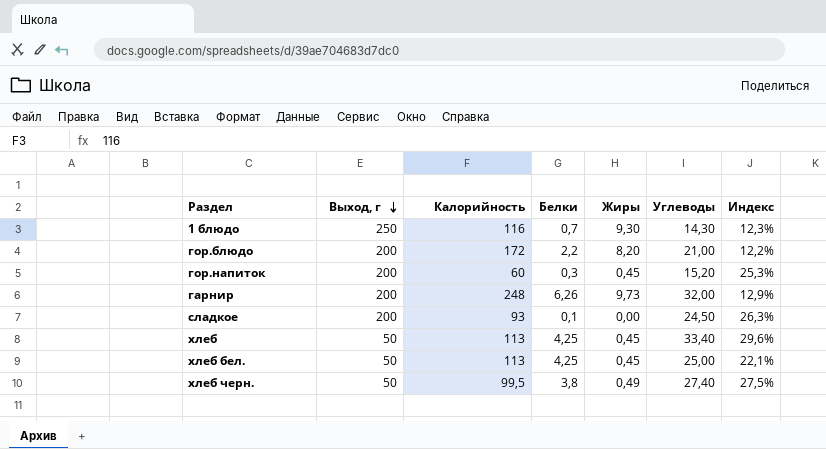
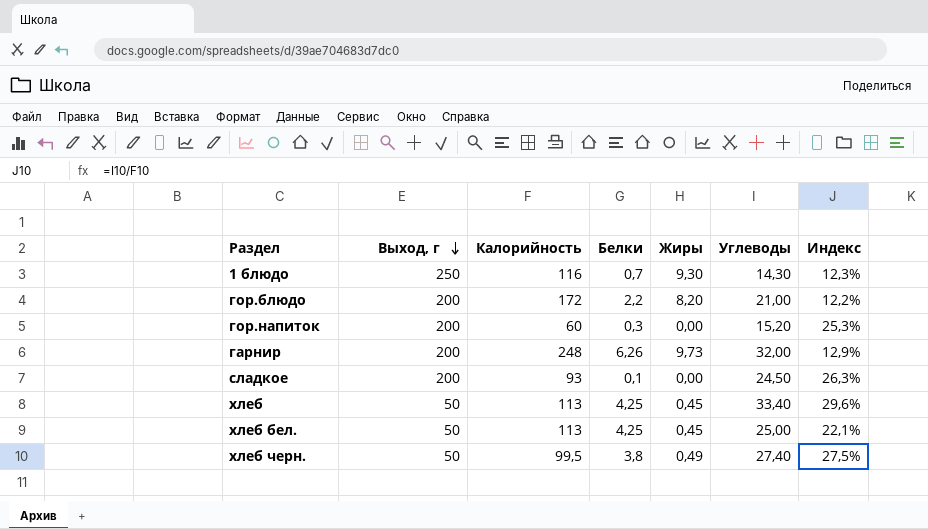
гор.напиток | Жиры: 0,45 -> 0,00

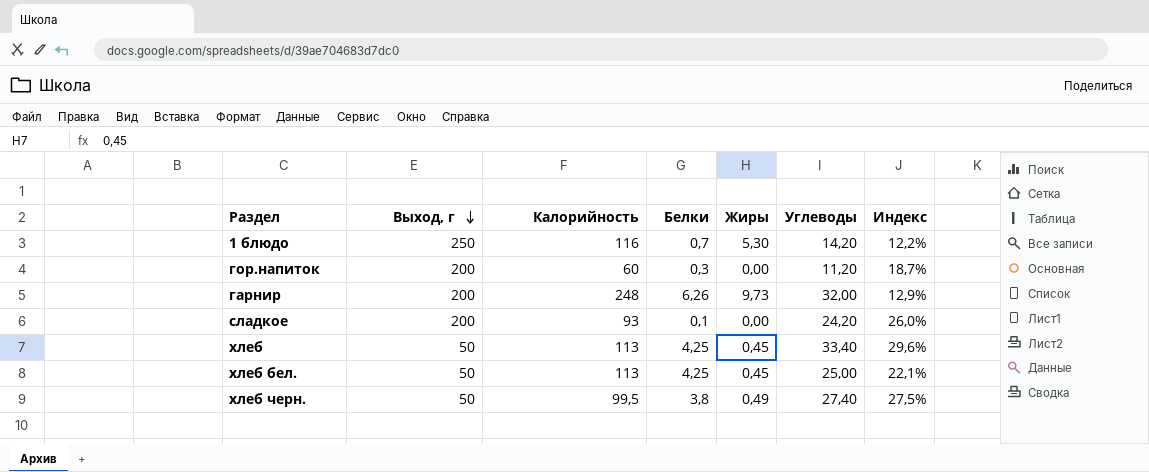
row гор.блюдо: 200 | 172 | 2,2 | 8,20 | 21,00 | 12,2% -> none
1 блюдо | Жиры: 9,30 -> 5,30
1 блюдо | Углеводы: 14,30 -> 14,20
1 блюдо | Индекс: 12,3% -> 12,2%
гор.напиток | Углеводы: 15,20 -> 11,20
гор.напиток | Индекс: 25,3% -> 18,7%
сладкое | Углеводы: 24,50 -> 24,20
сладкое | Индекс: 26,3% -> 26,0%

